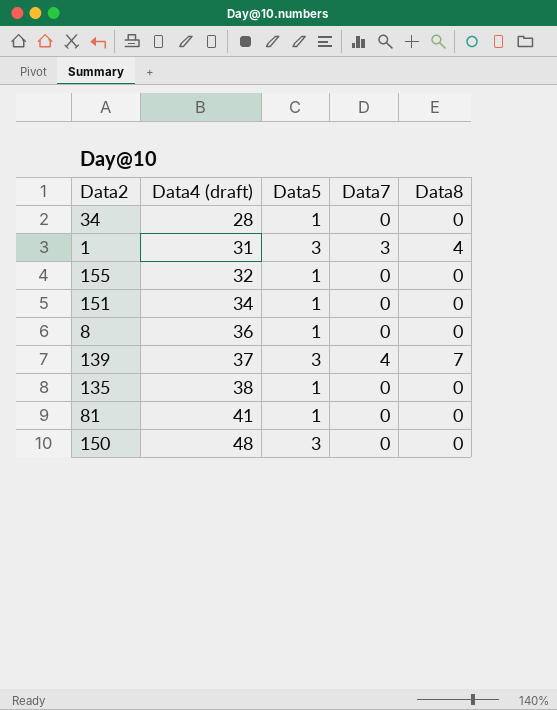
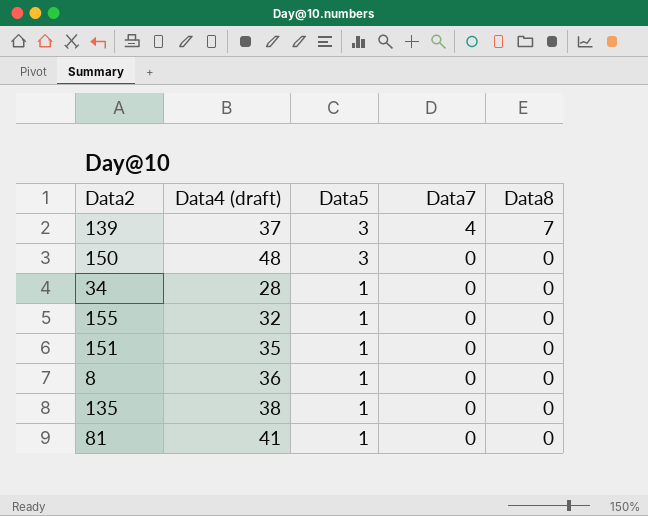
row order: Data4 (draft) ascending -> Data5 descending
row 1: 31 | 3 | 3 | 4 -> none
151 | Data4 (draft): 34 -> 35

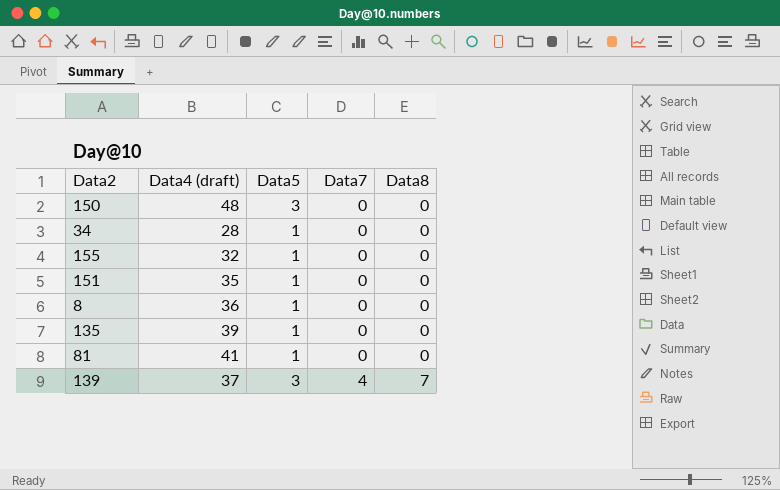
row order: Data5 descending -> Data7 ascending
135 | Data4 (draft): 38 -> 39

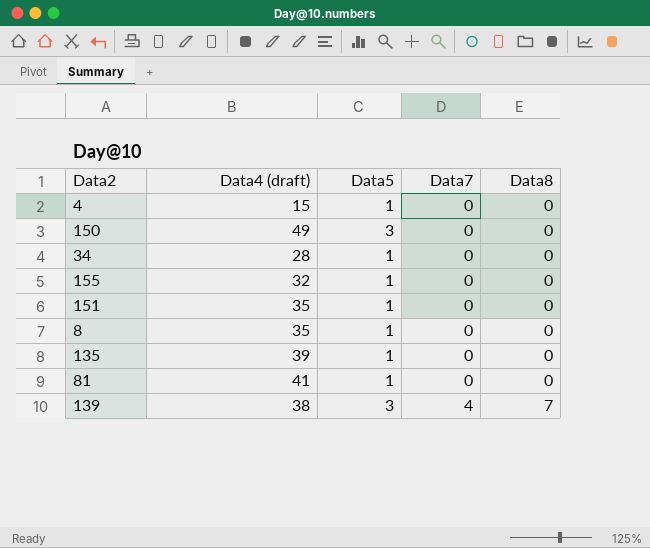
row 4: none -> 15 | 1 | 0 | 0
150 | Data4 (draft): 48 -> 49
8 | Data4 (draft): 36 -> 35
139 | Data4 (draft): 37 -> 38

